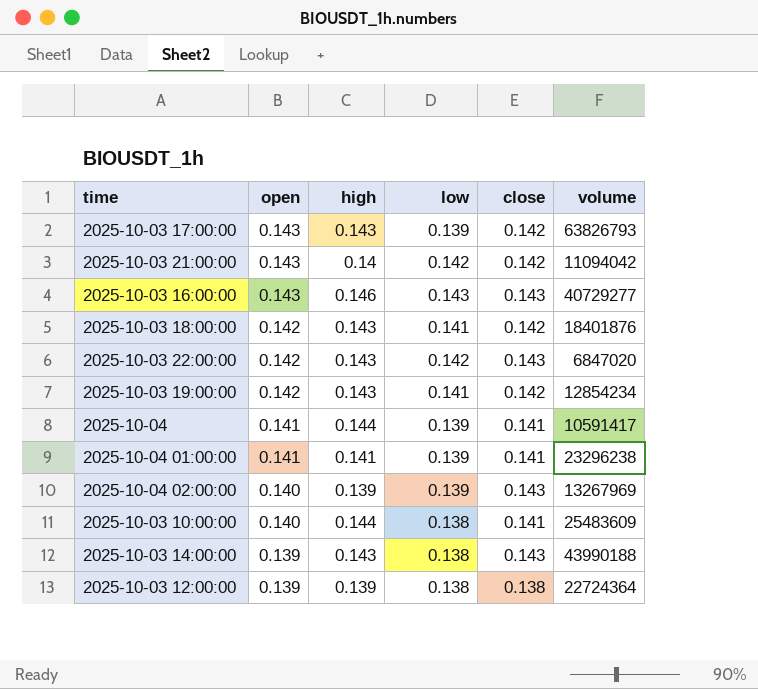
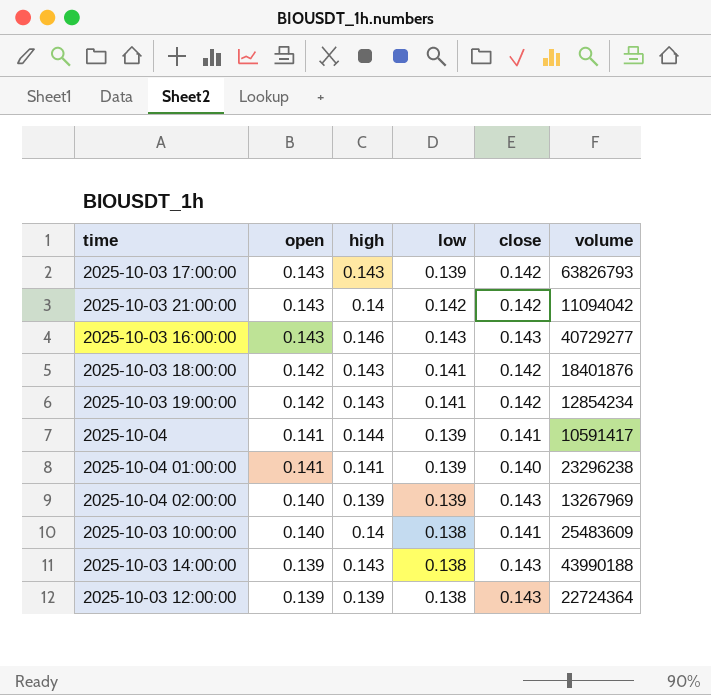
row 2025-10-03 22:00:00: 0.142 | 0.143 | 0.142 | 0.143 | 6847020 -> none
2025-10-04 01:00:00 | close: 0.141 -> 0.140
2025-10-03 10:00:00 | high: 0.144 -> 0.14
2025-10-03 12:00:00 | close: 0.138 -> 0.143

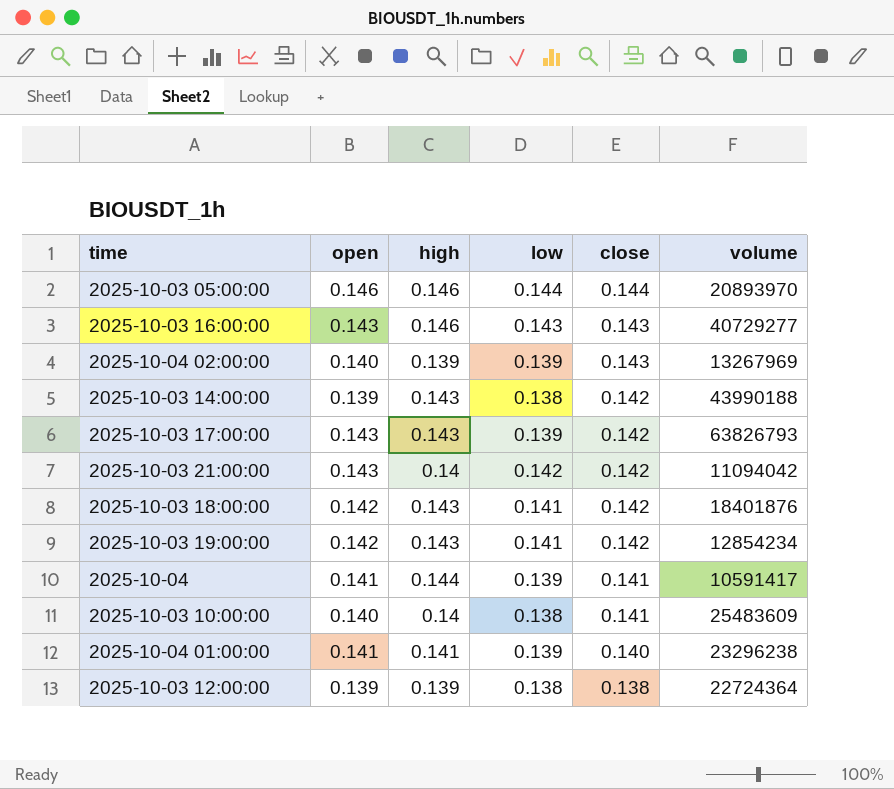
row order: open descending -> close descending
row 2025-10-03 05:00:00: none -> 0.146 | 0.146 | 0.144 | 0.144 | 20893970
2025-10-03 14:00:00 | close: 0.143 -> 0.142
2025-10-03 12:00:00 | close: 0.143 -> 0.138

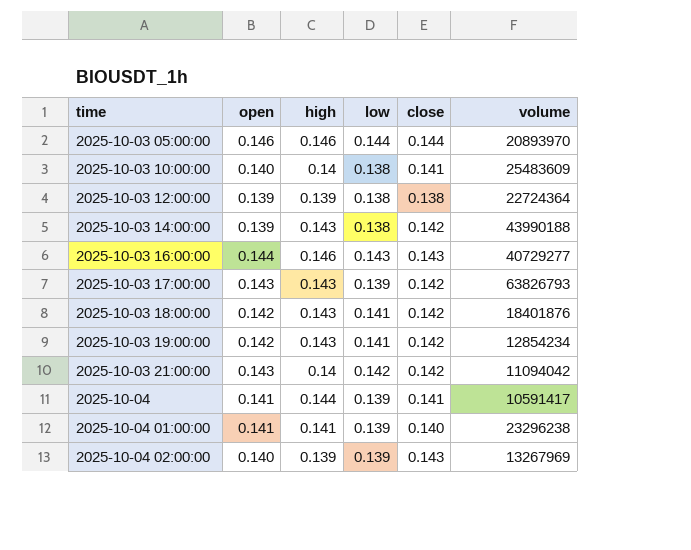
row order: close descending -> time ascending
2025-10-03 16:00:00 | open: 0.143 -> 0.144

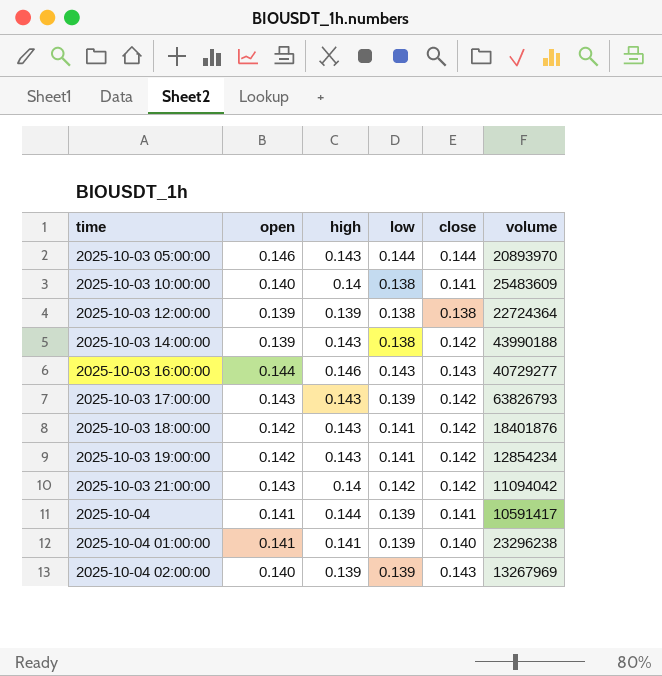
2025-10-03 05:00:00 | high: 0.146 -> 0.143

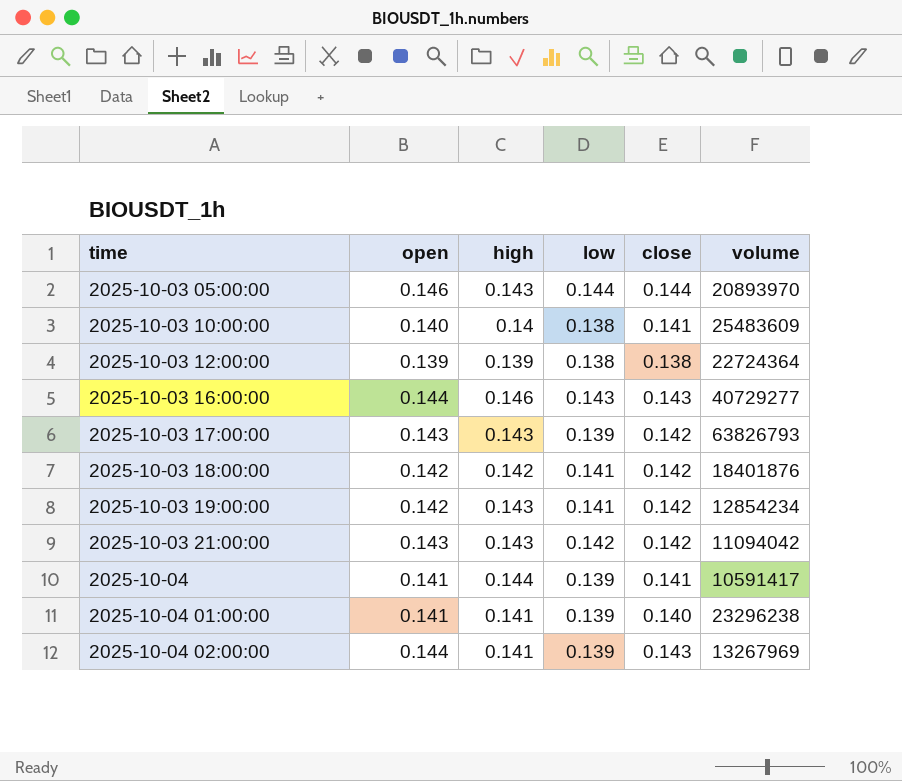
row 2025-10-03 14:00:00: 0.139 | 0.143 | 0.138 | 0.142 | 43990188 -> none
2025-10-03 18:00:00 | high: 0.143 -> 0.142
2025-10-03 21:00:00 | high: 0.14 -> 0.143
2025-10-04 02:00:00 | open: 0.140 -> 0.144
2025-10-04 02:00:00 | high: 0.139 -> 0.141

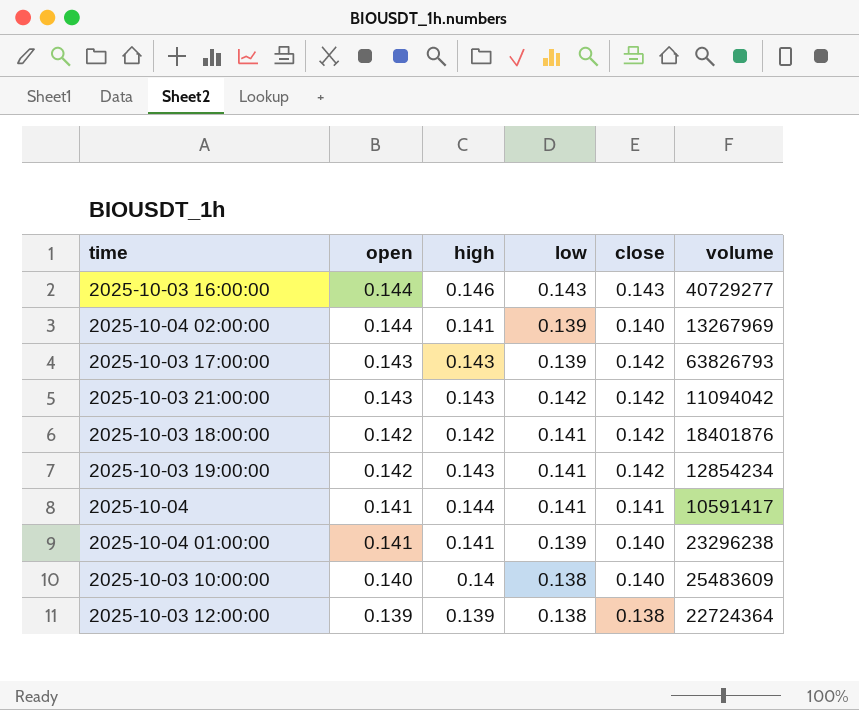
row order: time ascending -> open descending
row 2025-10-03 05:00:00: 0.146 | 0.143 | 0.144 | 0.144 | 20893970 -> none
2025-10-04 02:00:00 | close: 0.143 -> 0.140
2025-10-04 | low: 0.139 -> 0.141
2025-10-03 10:00:00 | close: 0.141 -> 0.140

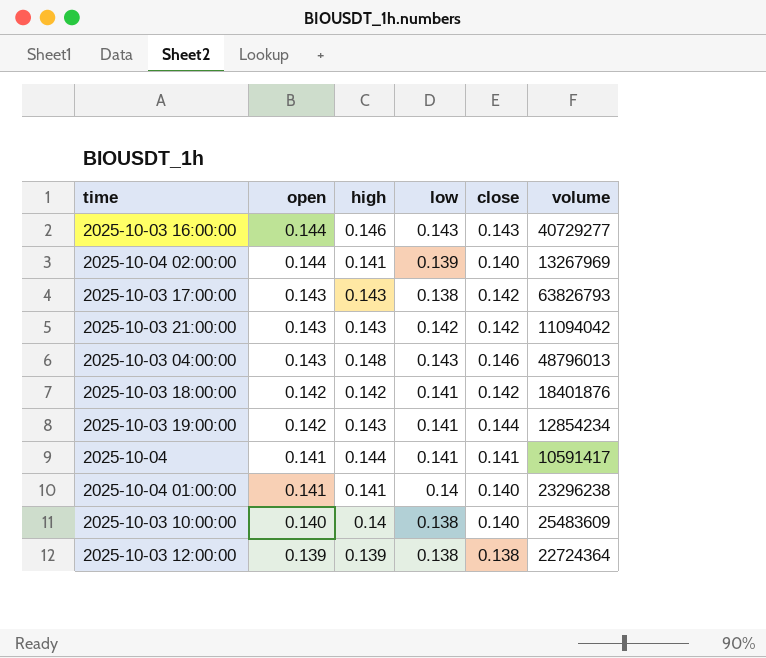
2025-10-03 17:00:00 | low: 0.139 -> 0.138
row 2025-10-03 04:00:00: none -> 0.143 | 0.148 | 0.143 | 0.146 | 48796013
2025-10-03 19:00:00 | close: 0.142 -> 0.144
2025-10-04 01:00:00 | low: 0.139 -> 0.14

